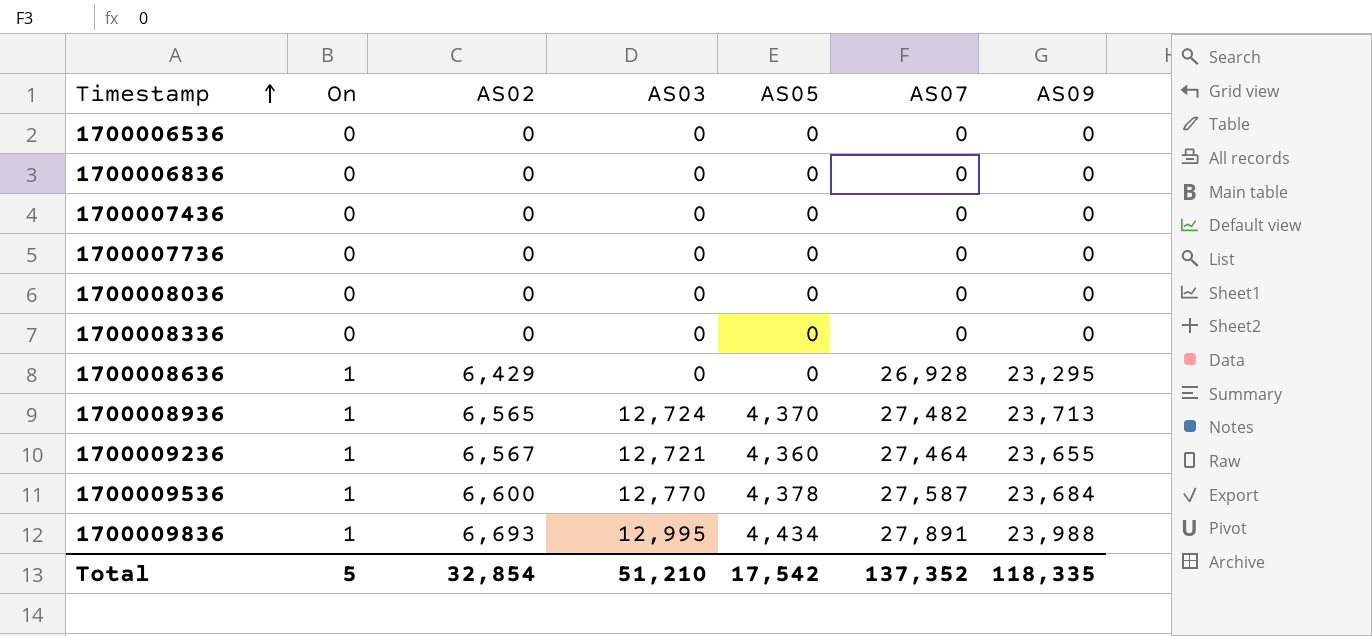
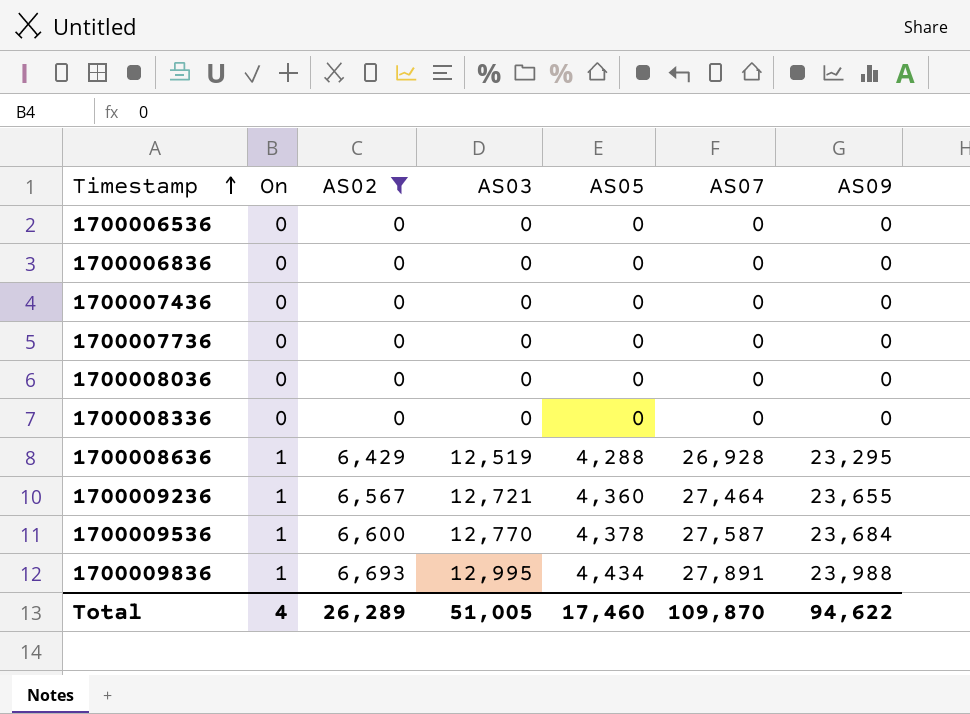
filter: none -> AS02 != 6,565
1700008636 | AS03: 0 -> 12,519
1700008636 | AS05: 0 -> 4,288
Total | On: 5 -> 4
Total | AS02: 32,854 -> 26,289
Total | AS03: 51,210 -> 51,005
Total | AS05: 17,542 -> 17,460
Total | AS07: 137,352 -> 109,870
Total | AS09: 118,335 -> 94,622

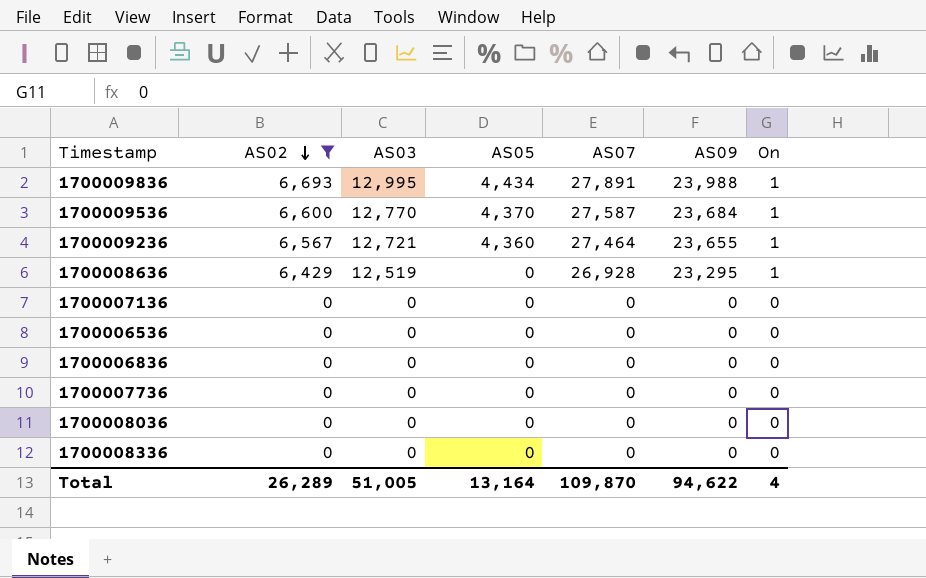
row order: Timestamp ascending -> AS02 descending
column On | position: 2 -> 7
row 1700007436: 0 | 0 | 0 | 0 | 0 | 0 -> none
1700009536 | AS05: 4,378 -> 4,370
1700008636 | AS05: 4,288 -> 0
row 1700007136: none -> 0 | 0 | 0 | 0 | 0 | 0
Total | AS05: 17,460 -> 13,164

